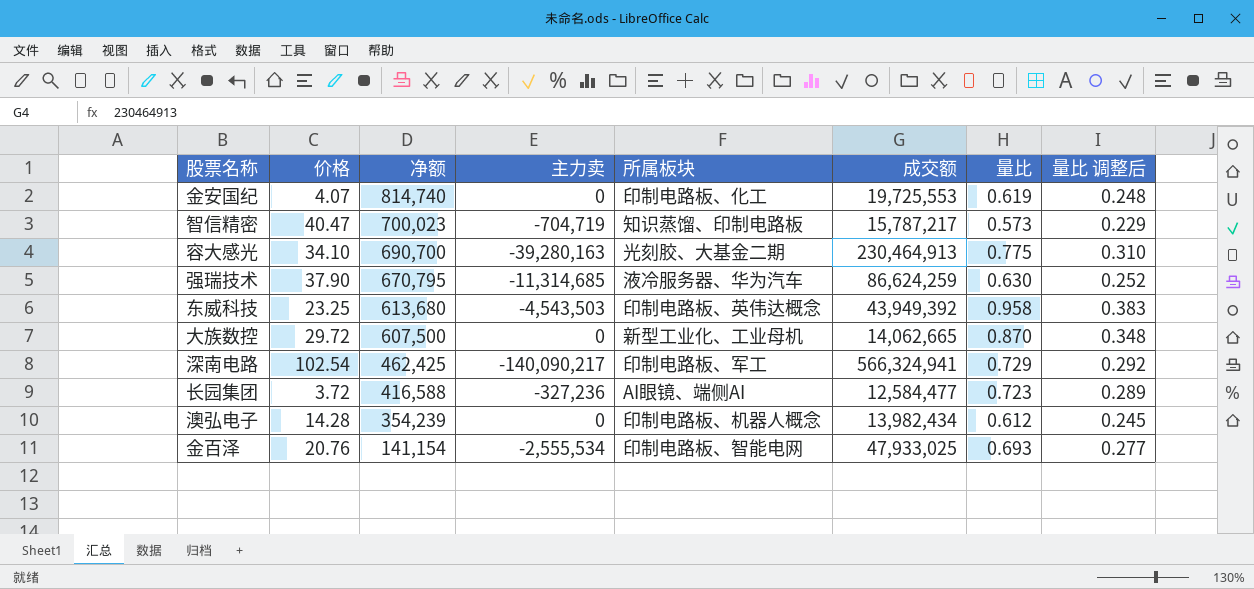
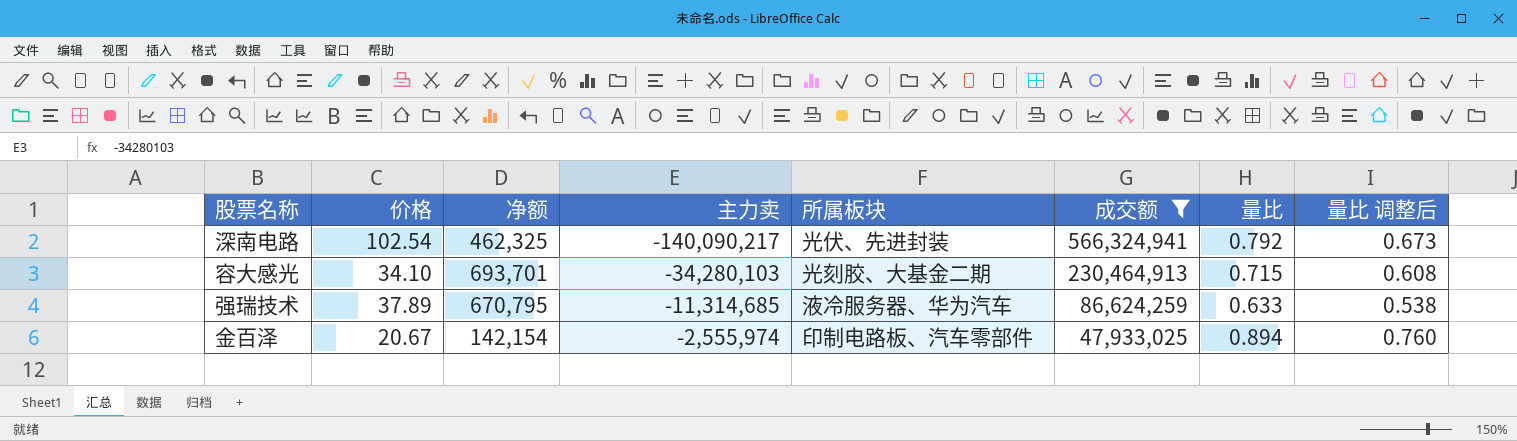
filter: none -> 成交额 >= 47,933,025
row order: 净额 descending -> 主力卖 ascending
column 量比 调整后 | formula: [量比] * 0.4 -> [量比] * 0.85
深南电路 | 净额: 462,425 -> 462,325
深南电路 | 所属板块: 印制电路板、军工 -> 光伏、先进封装
深南电路 | 量比: 0.729 -> 0.792
容大感光 | 净额: 690,700 -> 693,701
容大感光 | 主力卖: -39,280,163 -> -34,280,103
容大感光 | 量比: 0.775 -> 0.715
强瑞技术 | 价格: 37.90 -> 37.89
强瑞技术 | 量比: 0.630 -> 0.633
金百泽 | 价格: 20.76 -> 20.67
金百泽 | 净额: 141,154 -> 142,154
金百泽 | 主力卖: -2,555,534 -> -2,555,974
金百泽 | 所属板块: 印制电路板、智能电网 -> 印制电路板、汽车零部件
金百泽 | 量比: 0.693 -> 0.894

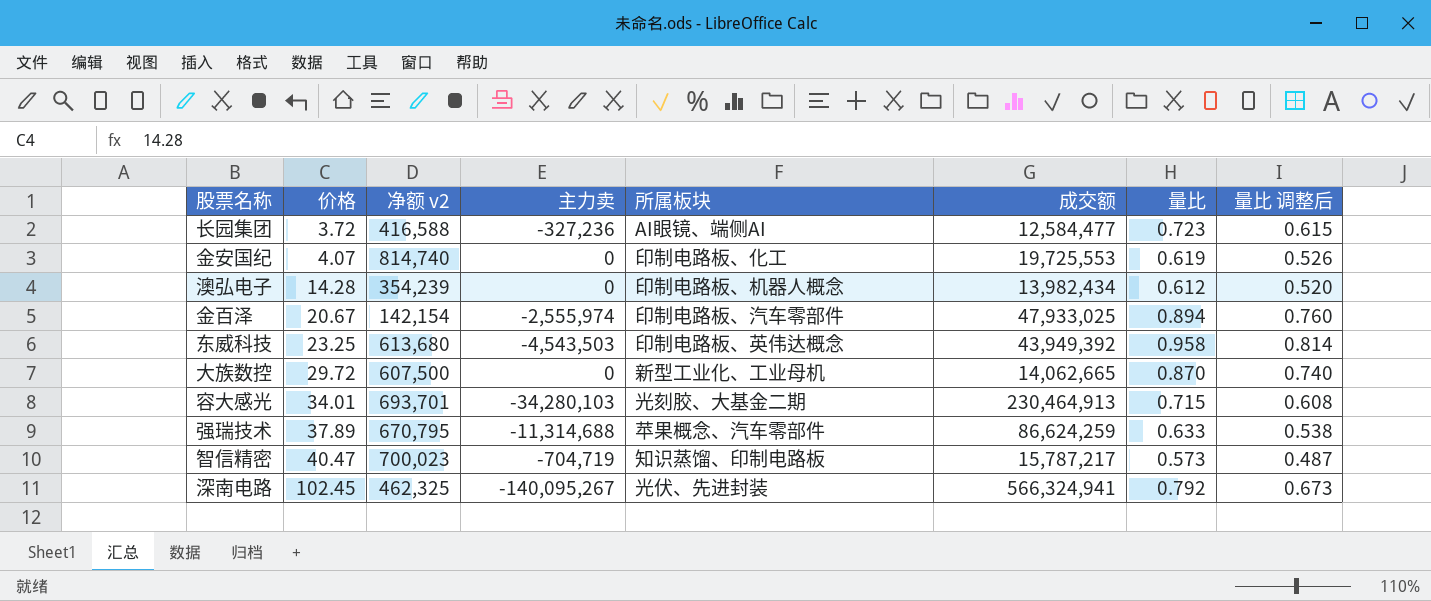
filter: 成交额 >= 47,933,025 -> none
row order: 主力卖 ascending -> 价格 ascending
column name: 净额 -> 净额 v2
容大感光 | 价格: 34.10 -> 34.01
强瑞技术 | 主力卖: -11,314,685 -> -11,314,688
强瑞技术 | 所属板块: 液冷服务器、华为汽车 -> 苹果概念、汽车零部件
深南电路 | 价格: 102.54 -> 102.45
深南电路 | 主力卖: -140,090,217 -> -140,095,267

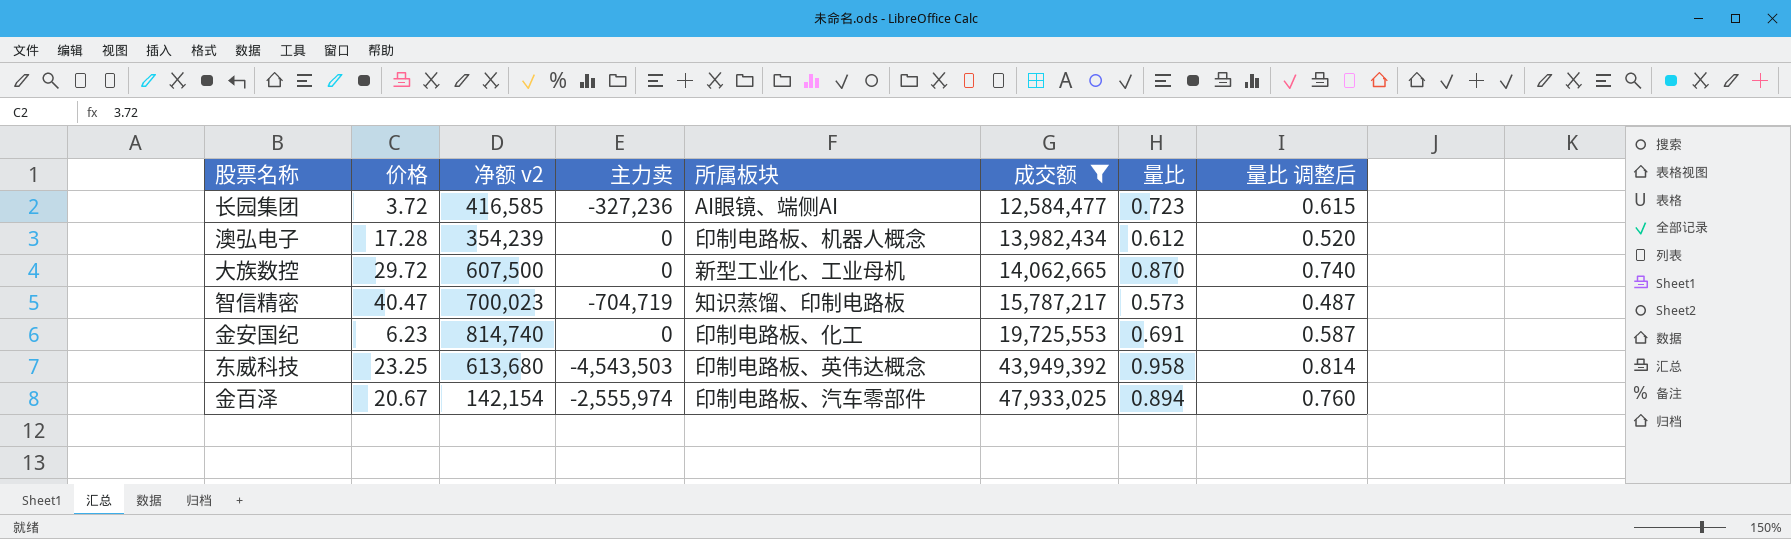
filter: none -> 成交额 <= 47,933,025
row order: 价格 ascending -> 成交额 ascending
长园集团 | 净额 v2: 416,588 -> 416,585
澳弘电子 | 价格: 14.28 -> 17.28
金安国纪 | 价格: 4.07 -> 6.23
金安国纪 | 量比: 0.619 -> 0.691
金安国纪 | 量比 调整后: 0.526 -> 0.587

